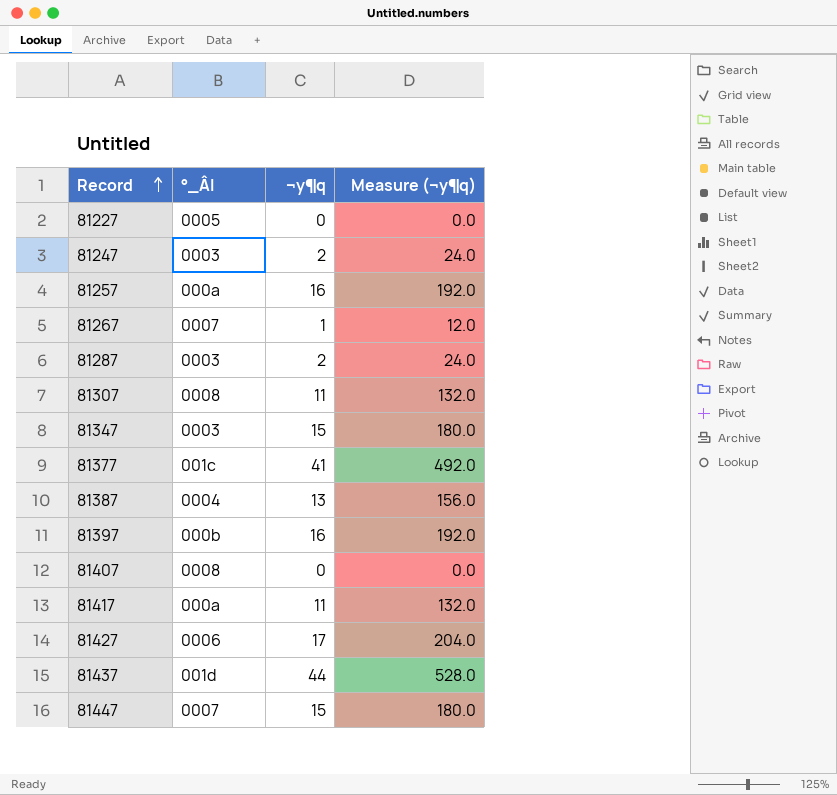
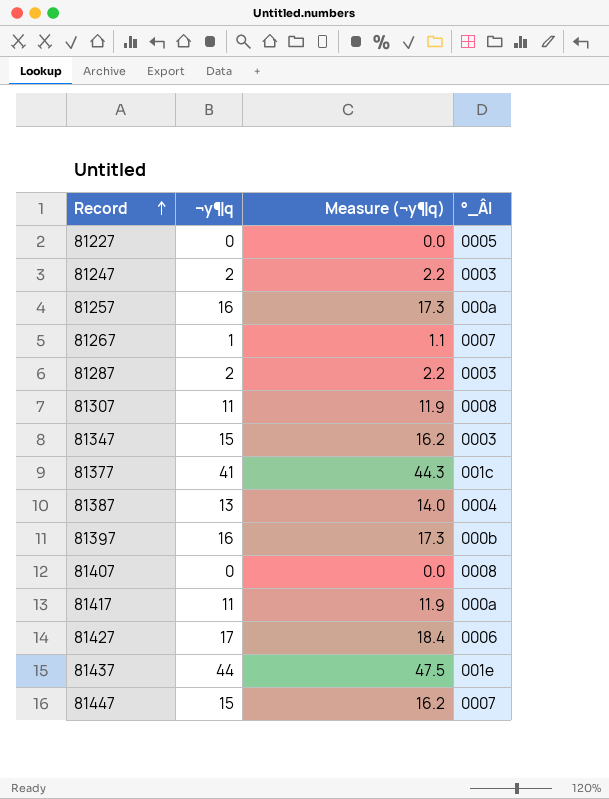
column Measure (¬y¶q) | formula: [¬y¶q] * 12 -> [¬y¶q] * 1.08
column °_ÂI | position: 2 -> 4
81437 | °_ÂI: 001d -> 001e

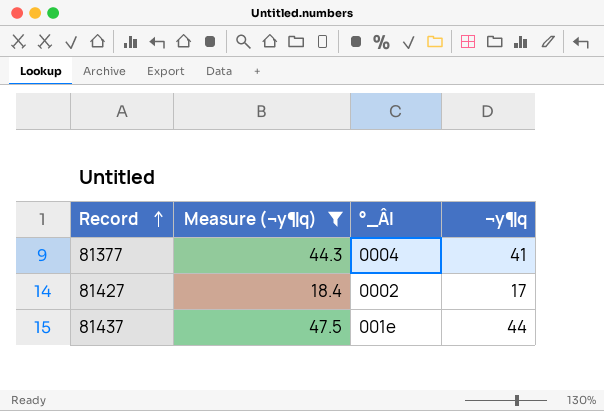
filter: none -> Measure (¬y¶q) >= 18.4
column ¬y¶q | position: 2 -> 4
81377 | °_ÂI: 001c -> 0004
81427 | °_ÂI: 0006 -> 0002

